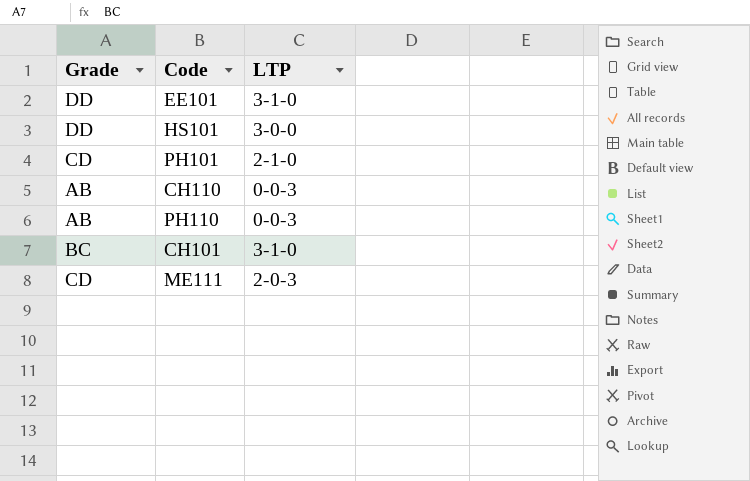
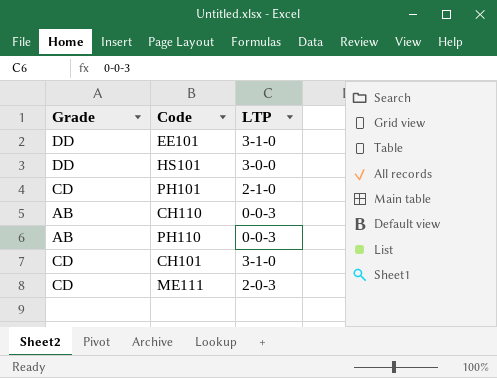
CH101 | Grade: BC -> CD

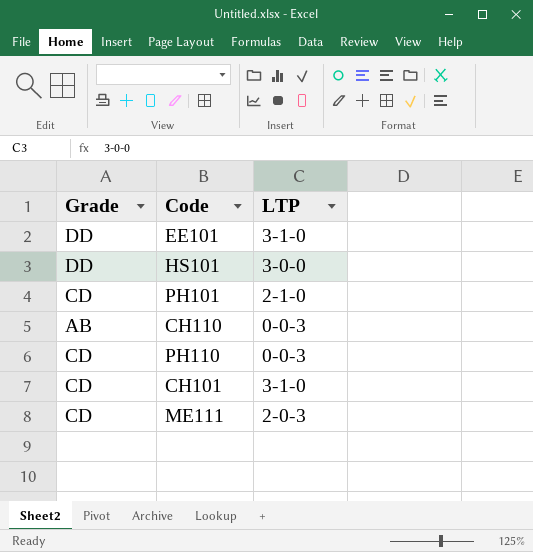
PH110 | Grade: AB -> CD

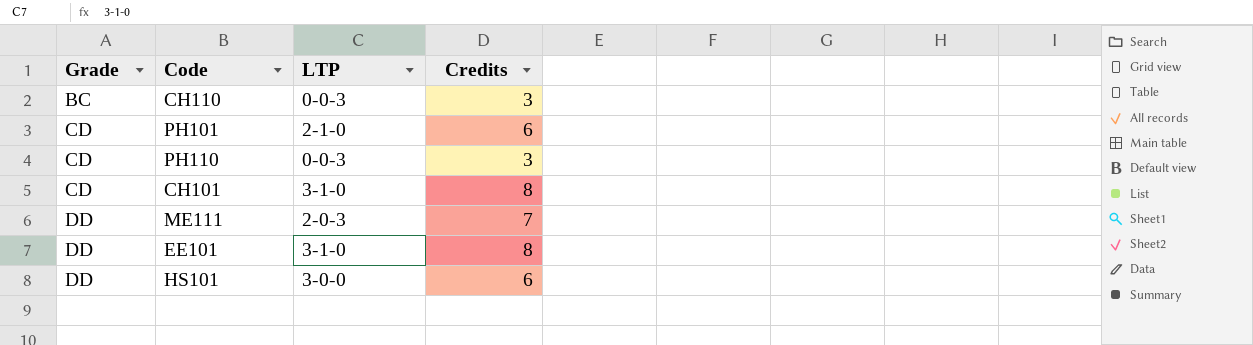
row order: none -> Grade ascending
column Credits | position: none -> 4
CH110 | Grade: AB -> BC
ME111 | Grade: CD -> DD

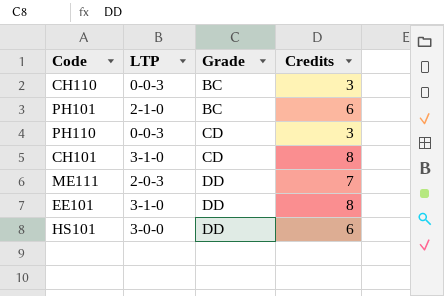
column Grade | position: 1 -> 3
PH101 | Grade: CD -> BC

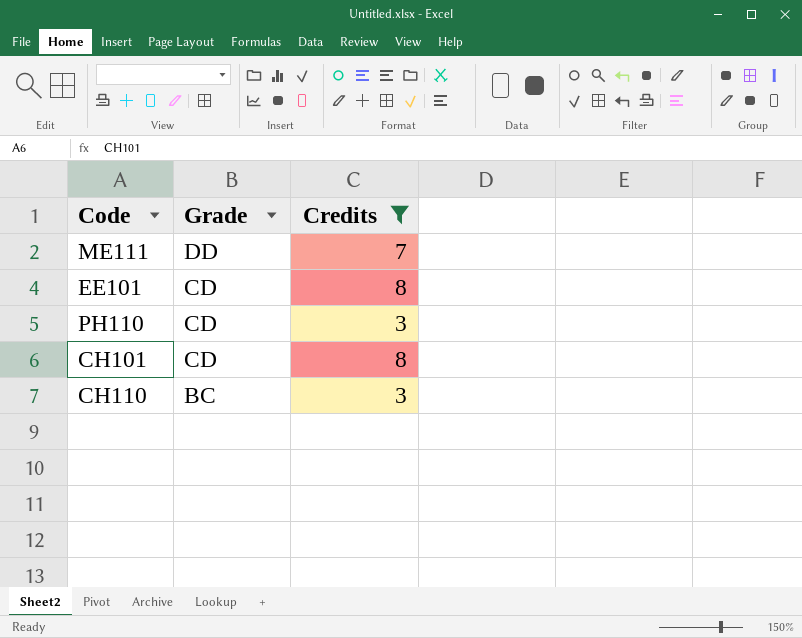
filter: none -> Credits != 6
row order: Grade ascending -> Grade descending
column LTP | position: 2 -> none
EE101 | Grade: DD -> CD

